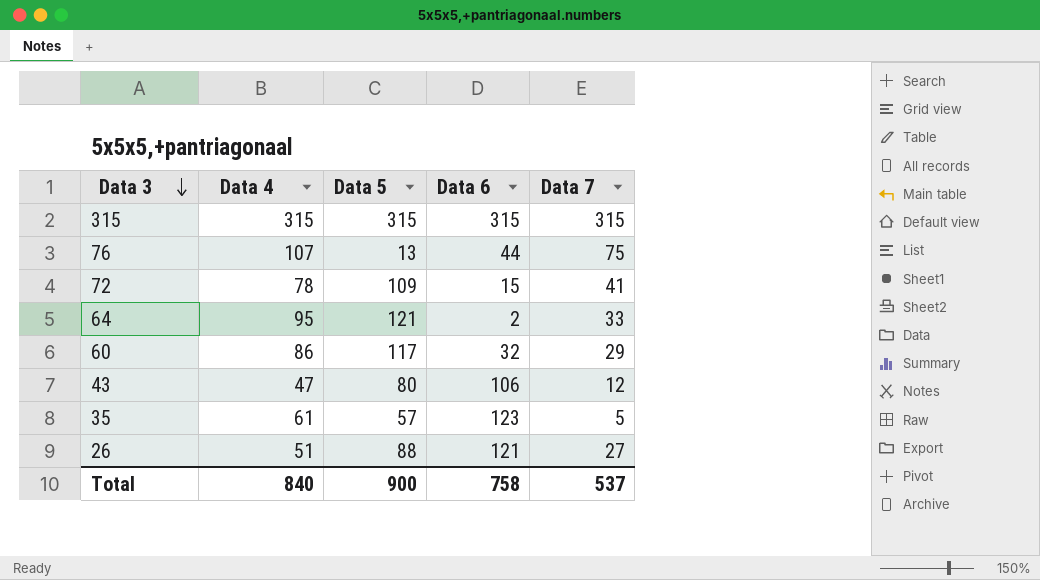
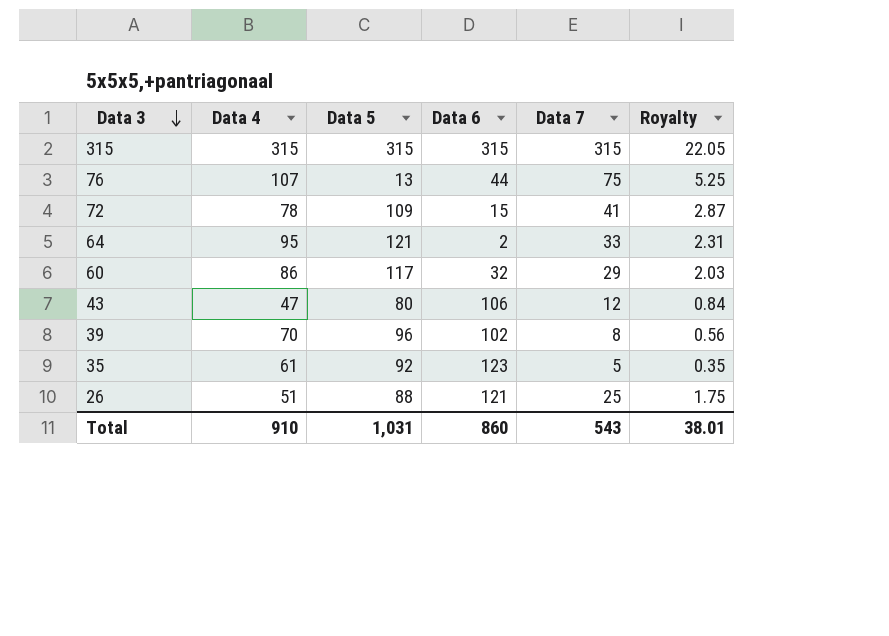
column Royalty | formula: none -> [Data 7] * 0.07
row 39: none -> 70 | 96 | 102 | 8 | 0.56
35 | Data 5: 57 -> 92
26 | Data 7: 27 -> 25
Total | Data 4: 840 -> 910
Total | Data 5: 900 -> 1,031
Total | Data 6: 758 -> 860
Total | Data 7: 537 -> 543

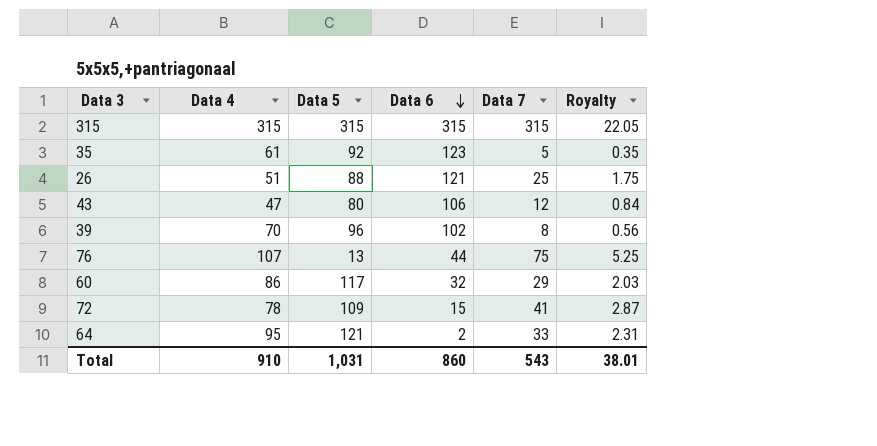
row order: Data 3 descending -> Data 6 descending

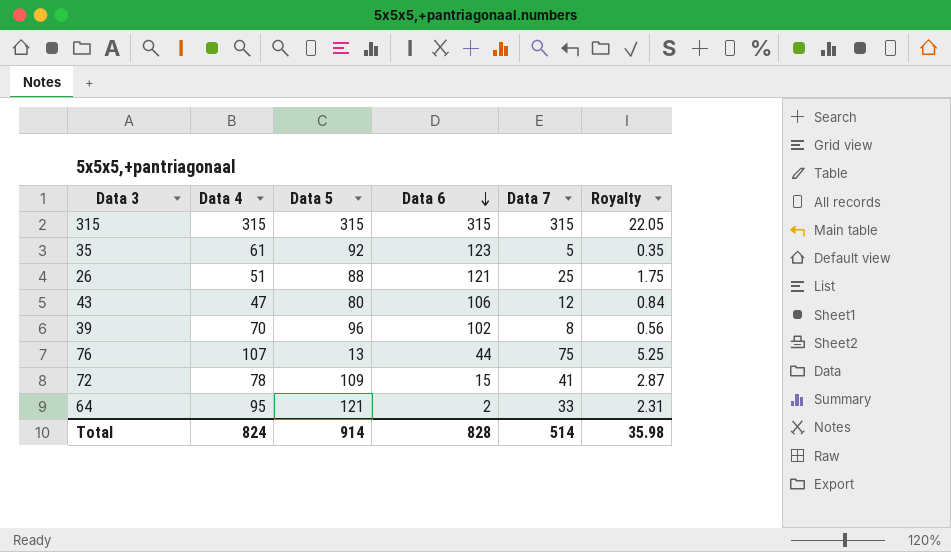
row 60: 86 | 117 | 32 | 29 | 2.03 -> none
Total | Data 4: 910 -> 824
Total | Data 5: 1,031 -> 914
Total | Data 6: 860 -> 828
Total | Data 7: 543 -> 514
Total | Royalty: 38.01 -> 35.98

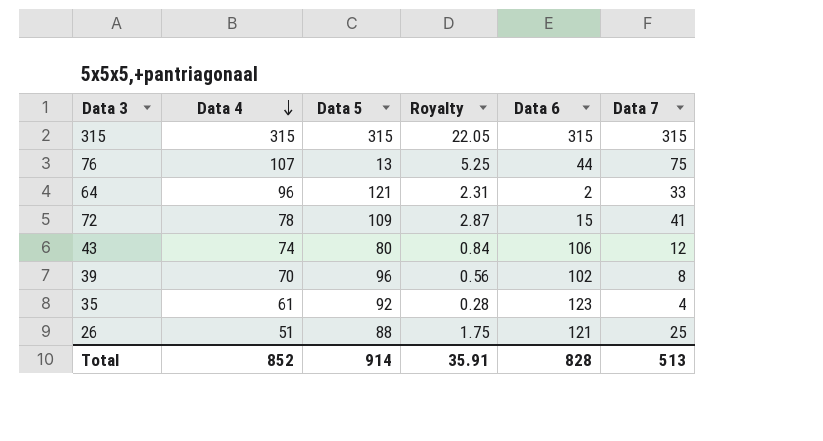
row order: Data 6 descending -> Data 4 descending
column Royalty | position: 6 -> 4
64 | Data 4: 95 -> 96
43 | Data 4: 47 -> 74
35 | Royalty: 0.35 -> 0.28
35 | Data 7: 5 -> 4
Total | Data 4: 824 -> 852
Total | Royalty: 35.98 -> 35.91
Total | Data 7: 514 -> 513

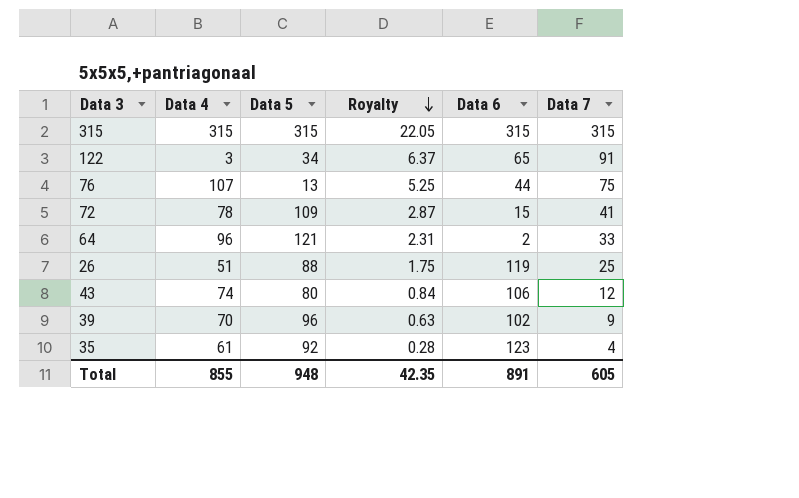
row order: Data 4 descending -> Royalty descending
row 122: none -> 3 | 34 | 6.37 | 65 | 91
26 | Data 6: 121 -> 119
39 | Royalty: 0.56 -> 0.63
39 | Data 7: 8 -> 9
Total | Data 4: 852 -> 855
Total | Data 5: 914 -> 948
Total | Royalty: 35.91 -> 42.35
Total | Data 6: 828 -> 891
Total | Data 7: 513 -> 605

